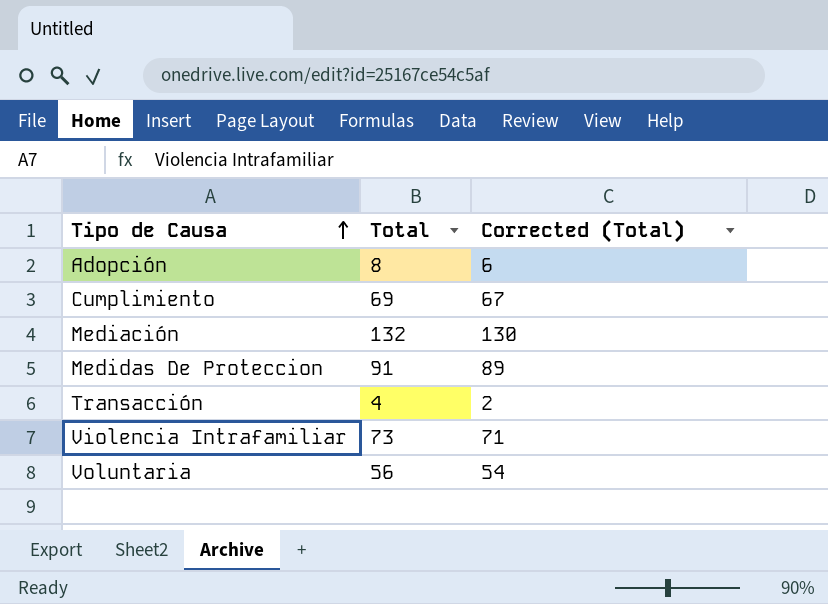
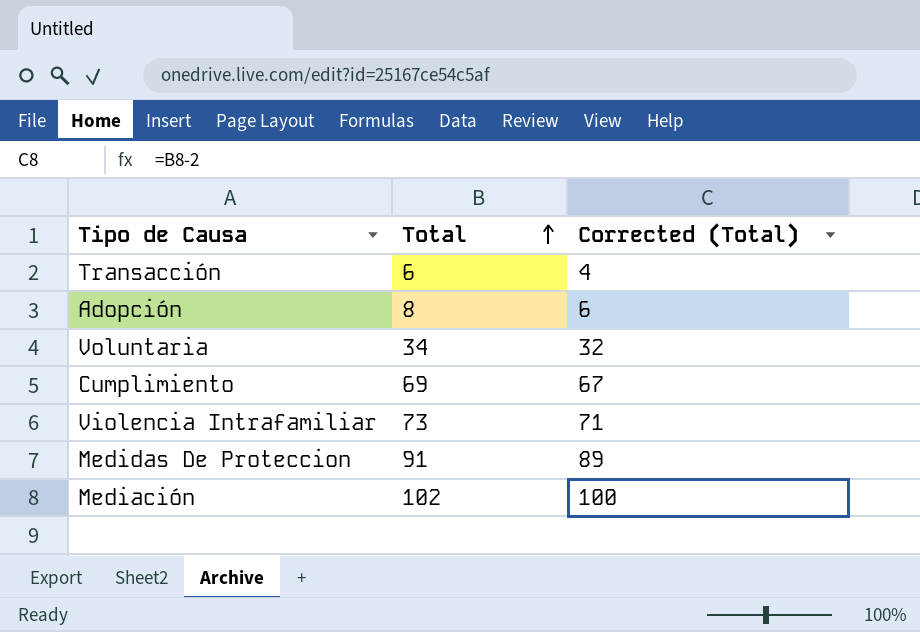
row order: Tipo de Causa ascending -> Total ascending
Transacción | Total: 4 -> 6
Transacción | Corrected (Total): 2 -> 4
Voluntaria | Total: 56 -> 34
Voluntaria | Corrected (Total): 54 -> 32
Mediación | Total: 132 -> 102
Mediación | Corrected (Total): 130 -> 100

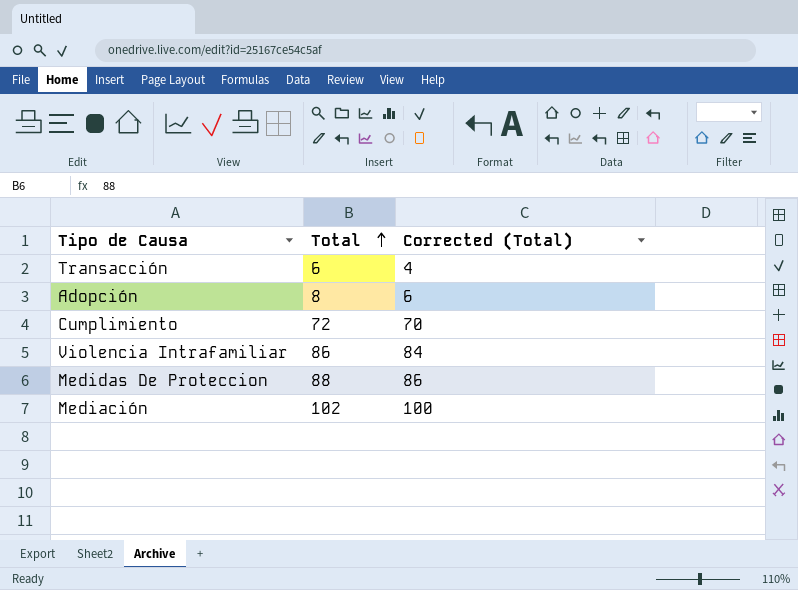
row Voluntaria: 34 | 32 -> none
Cumplimiento | Total: 69 -> 72
Cumplimiento | Corrected (Total): 67 -> 70
Violencia Intrafamiliar | Total: 73 -> 86
Violencia Intrafamiliar | Corrected (Total): 71 -> 84
Medidas De Proteccion | Total: 91 -> 88
Medidas De Proteccion | Corrected (Total): 89 -> 86

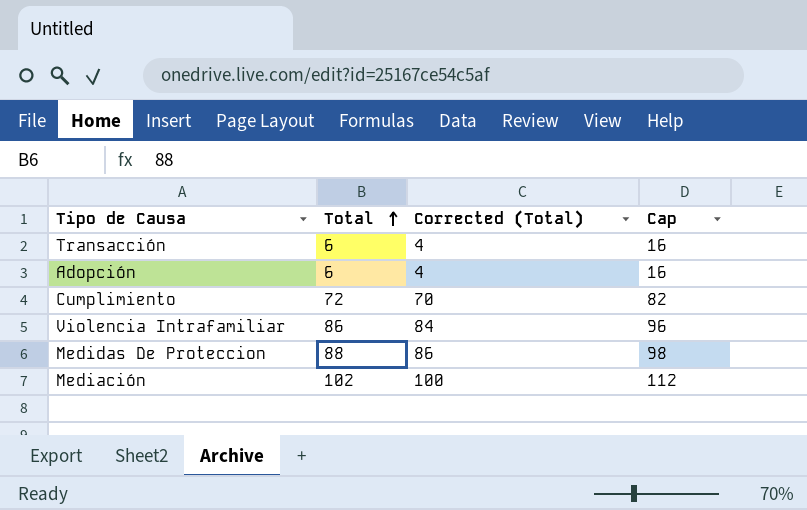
column Cap | formula: none -> [Total] + 10
Adopción | Total: 8 -> 6
Adopción | Corrected (Total): 6 -> 4

